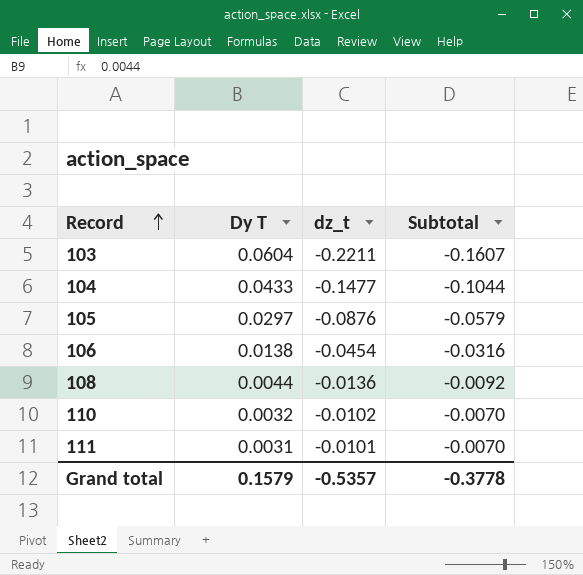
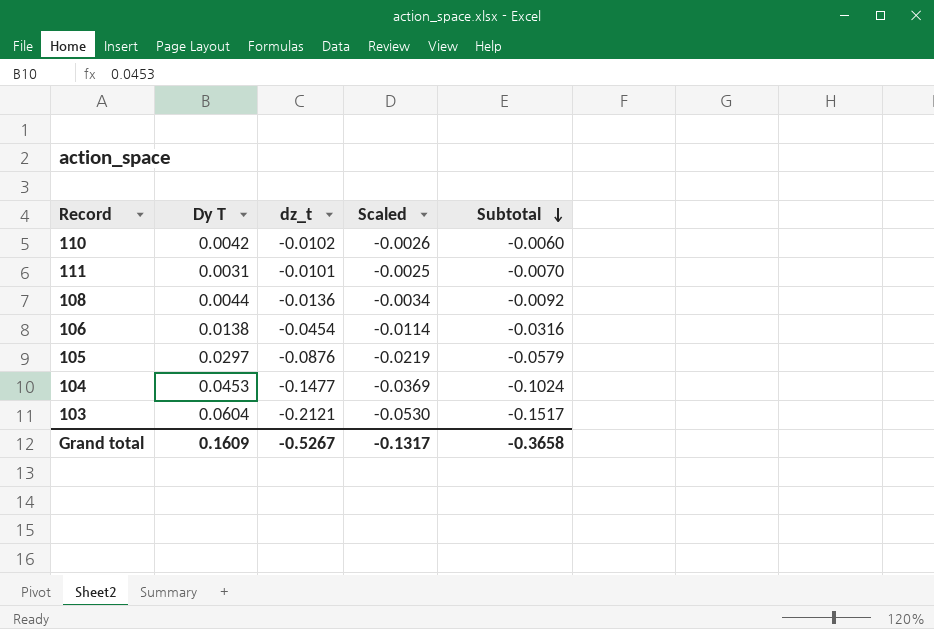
row order: Record ascending -> Subtotal descending
column Scaled | formula: none -> [dz_t] * 0.25
110 | Dy T: 0.0032 -> 0.0042
110 | Subtotal: -0.0070 -> -0.0060
104 | Dy T: 0.0433 -> 0.0453
104 | Subtotal: -0.1044 -> -0.1024
103 | dz_t: -0.2211 -> -0.2121
103 | Subtotal: -0.1607 -> -0.1517
Grand total | Dy T: 0.1579 -> 0.1609
Grand total | dz_t: -0.5357 -> -0.5267
Grand total | Subtotal: -0.3778 -> -0.3658

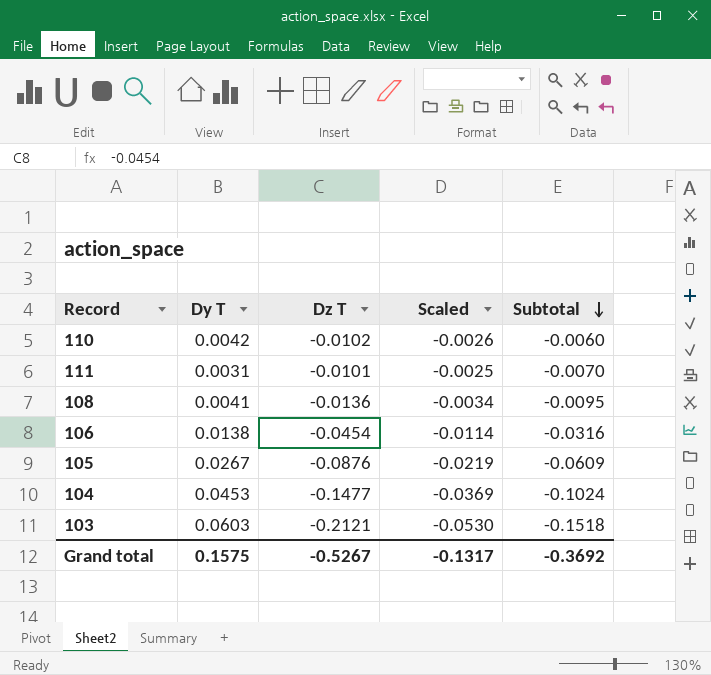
column name: dz_t -> Dz T
108 | Dy T: 0.0044 -> 0.0041
108 | Subtotal: -0.0092 -> -0.0095
105 | Dy T: 0.0297 -> 0.0267
105 | Subtotal: -0.0579 -> -0.0609
103 | Dy T: 0.0604 -> 0.0603
103 | Subtotal: -0.1517 -> -0.1518
Grand total | Dy T: 0.1609 -> 0.1575
Grand total | Subtotal: -0.3658 -> -0.3692

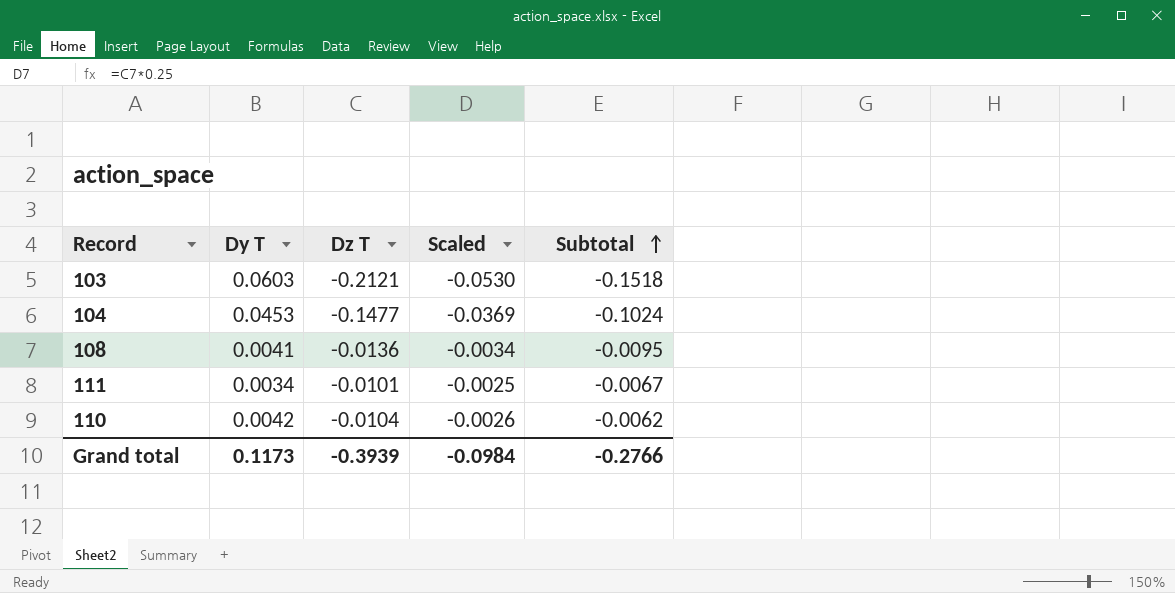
row order: Subtotal descending -> Subtotal ascending
row 106: 0.0138 | -0.0454 | -0.0114 | -0.0316 -> none
row 105: 0.0267 | -0.0876 | -0.0219 | -0.0609 -> none
111 | Dy T: 0.0031 -> 0.0034
111 | Subtotal: -0.0070 -> -0.0067
110 | Dz T: -0.0102 -> -0.0104
110 | Subtotal: -0.0060 -> -0.0062
Grand total | Dy T: 0.1575 -> 0.1173
Grand total | Dz T: -0.5267 -> -0.3939
Grand total | Scaled: -0.1317 -> -0.0984
Grand total | Subtotal: -0.3692 -> -0.2766

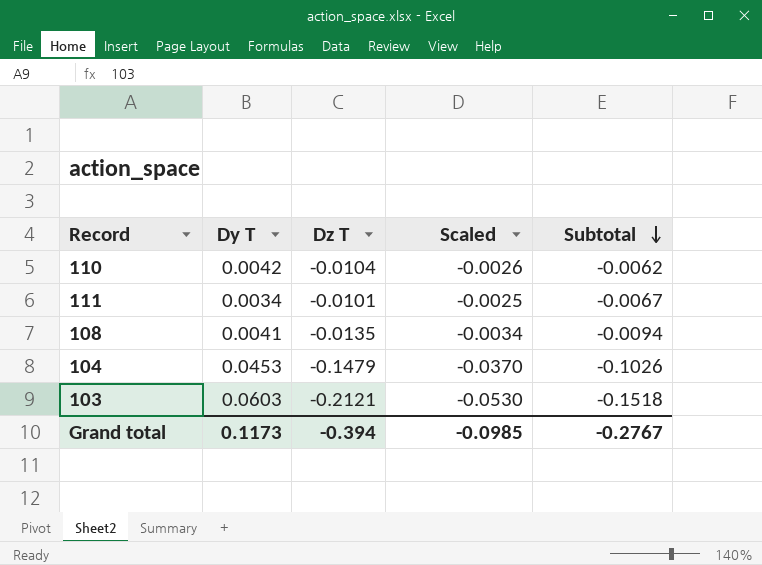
row order: Subtotal ascending -> Subtotal descending
108 | Dz T: -0.0136 -> -0.0135
108 | Subtotal: -0.0095 -> -0.0094
104 | Dz T: -0.1477 -> -0.1479
104 | Scaled: -0.0369 -> -0.0370
104 | Subtotal: -0.1024 -> -0.1026
Grand total | Dz T: -0.3939 -> -0.394
Grand total | Scaled: -0.0984 -> -0.0985
Grand total | Subtotal: -0.2766 -> -0.2767

